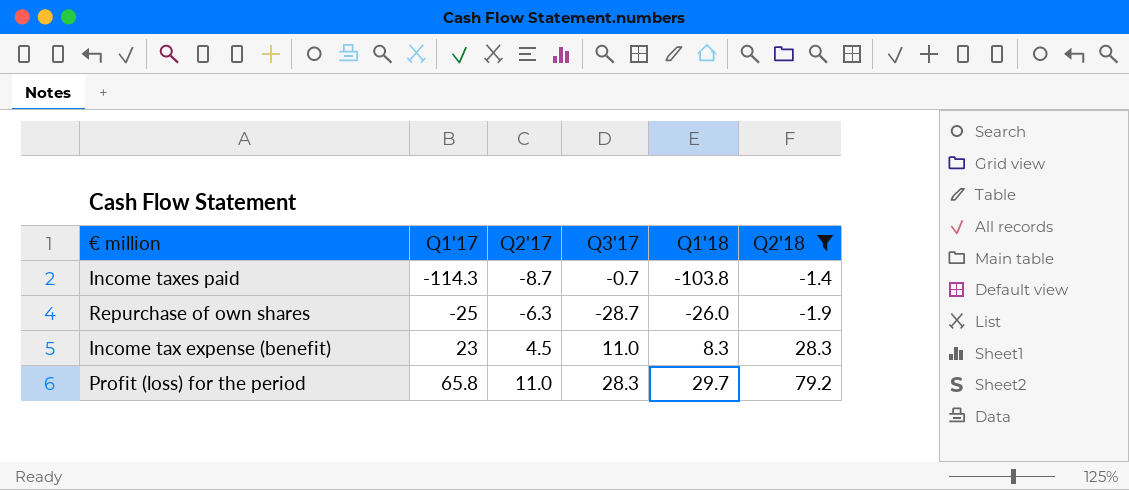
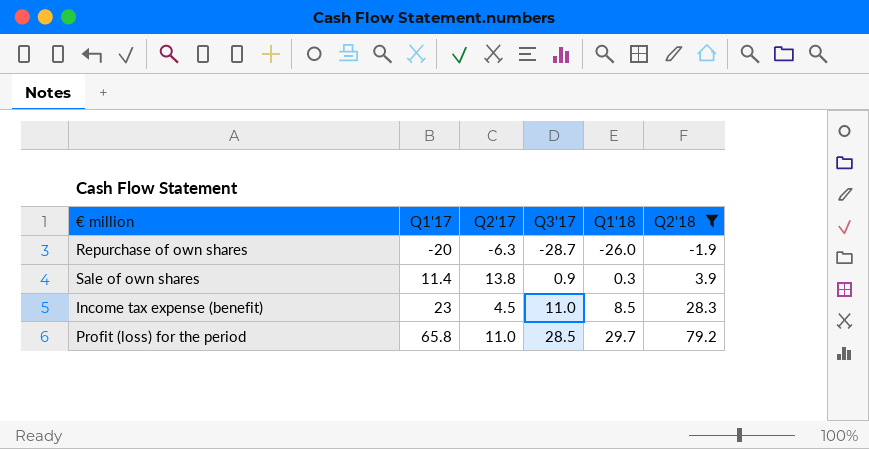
row Income taxes paid: -114.3 | -8.7 | -0.7 | -103.8 | -1.4 -> none
Repurchase of own shares | Q1'17: -25 -> -20
row Sale of own shares: none -> 11.4 | 13.8 | 0.9 | 0.3 | 3.9
Income tax expense (benefit) | Q1'18: 8.3 -> 8.5
Profit (loss) for the period | Q3'17: 28.3 -> 28.5

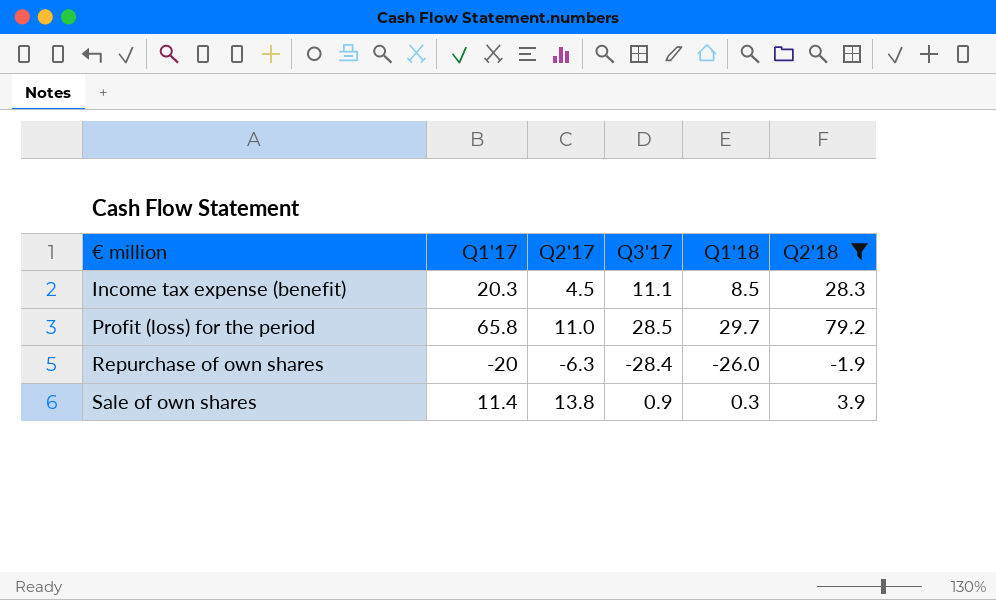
row order: Q1'17 ascending -> € million ascending
Income tax expense (benefit) | Q1'17: 23 -> 20.3
Income tax expense (benefit) | Q3'17: 11.0 -> 11.1
Repurchase of own shares | Q3'17: -28.7 -> -28.4

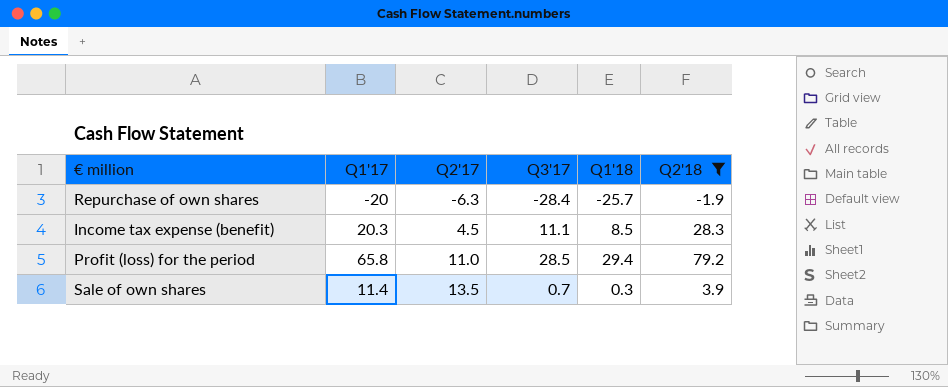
row order: € million ascending -> Q2'17 ascending
Repurchase of own shares | Q1'18: -26.0 -> -25.7
Profit (loss) for the period | Q1'18: 29.7 -> 29.4
Sale of own shares | Q2'17: 13.8 -> 13.5
Sale of own shares | Q3'17: 0.9 -> 0.7

